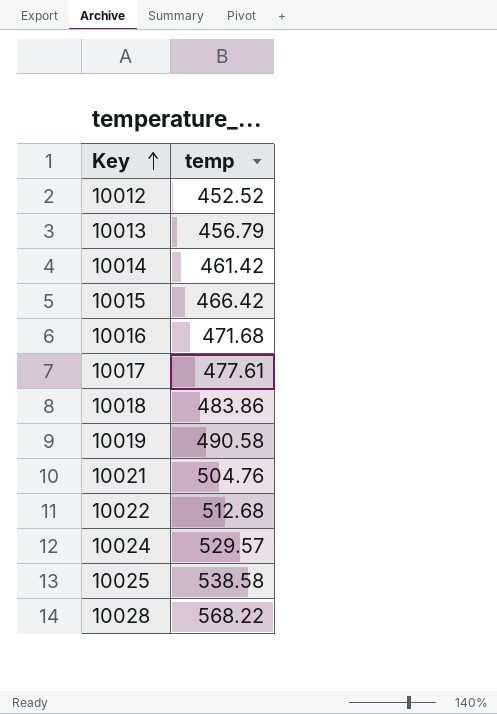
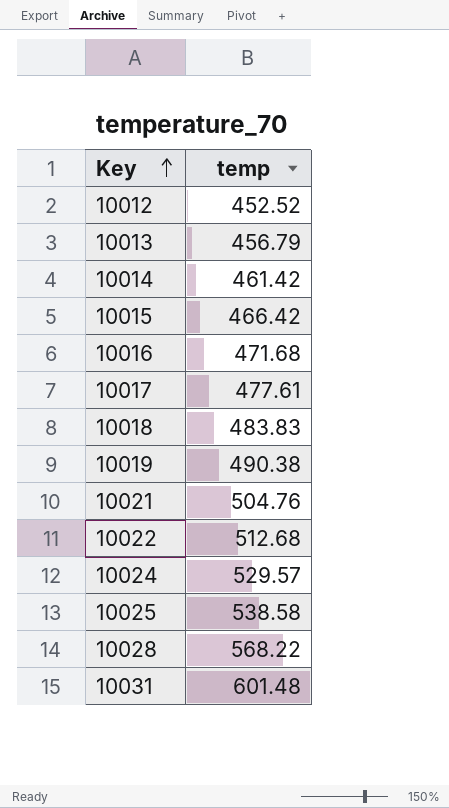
10018 | temp: 483.86 -> 483.83
10019 | temp: 490.58 -> 490.38
row 10031: none -> 601.48

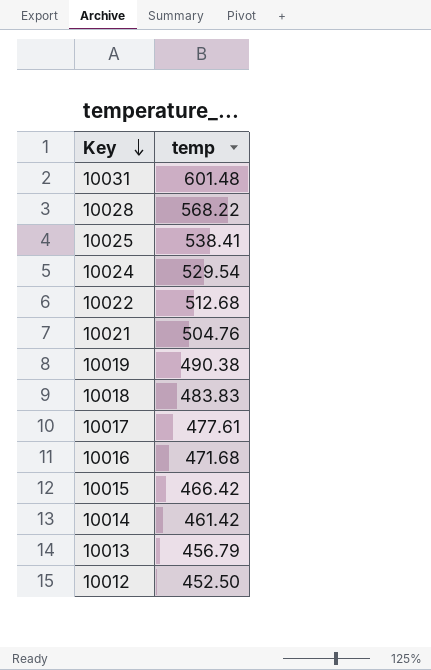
row order: Key ascending -> Key descending
10025 | temp: 538.58 -> 538.41
10024 | temp: 529.57 -> 529.54
10012 | temp: 452.52 -> 452.50

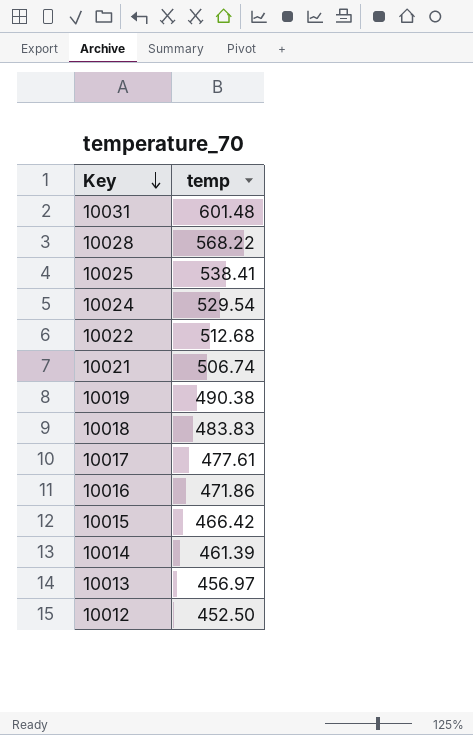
10021 | temp: 504.76 -> 506.74
10016 | temp: 471.68 -> 471.86
10014 | temp: 461.42 -> 461.39
10013 | temp: 456.79 -> 456.97

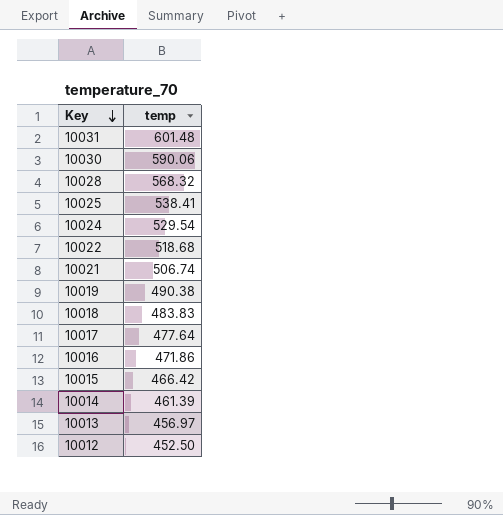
row 10030: none -> 590.06
10028 | temp: 568.22 -> 568.32
10022 | temp: 512.68 -> 518.68
10017 | temp: 477.61 -> 477.64

